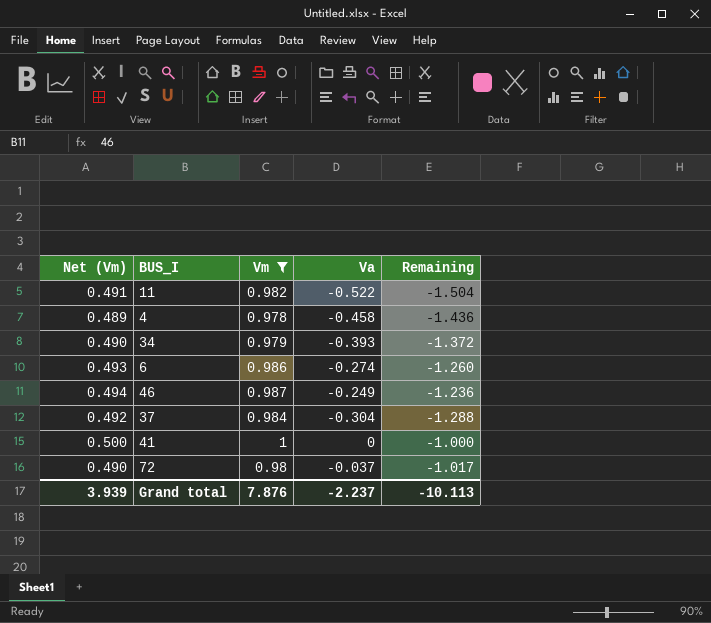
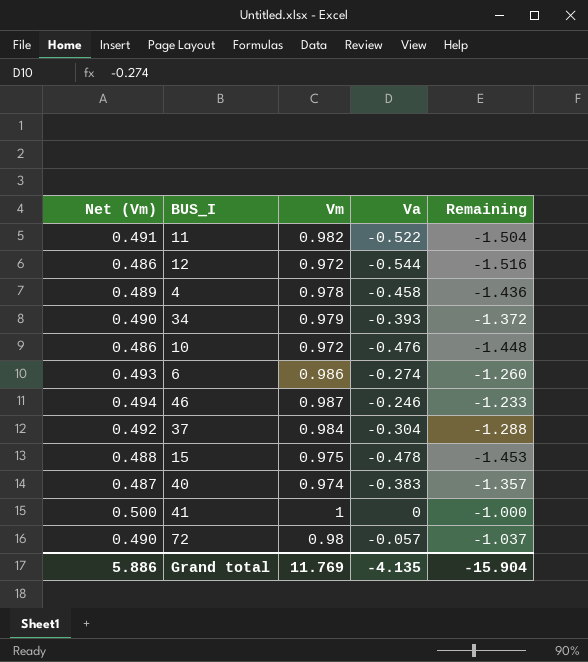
filter: Vm >= 0.978 -> none
46 | Va: -0.249 -> -0.246
46 | Remaining: -1.236 -> -1.233
72 | Va: -0.037 -> -0.057
72 | Remaining: -1.017 -> -1.037
Grand total | Net (Vm): 3.939 -> 5.886
Grand total | Vm: 7.876 -> 11.769
Grand total | Va: -2.237 -> -4.135
Grand total | Remaining: -10.113 -> -15.904

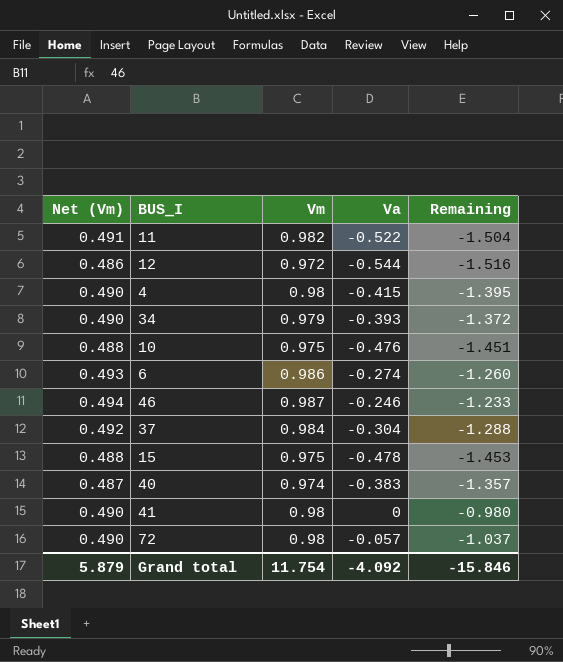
4 | Net (Vm): 0.489 -> 0.490
4 | Vm: 0.978 -> 0.98
4 | Va: -0.458 -> -0.415
4 | Remaining: -1.436 -> -1.395
10 | Net (Vm): 0.486 -> 0.488
10 | Vm: 0.972 -> 0.975
10 | Remaining: -1.448 -> -1.451
41 | Net (Vm): 0.500 -> 0.490
41 | Vm: 1 -> 0.98
41 | Remaining: -1.000 -> -0.980
Grand total | Net (Vm): 5.886 -> 5.879
Grand total | Vm: 11.769 -> 11.754
Grand total | Va: -4.135 -> -4.092
Grand total | Remaining: -15.904 -> -15.846

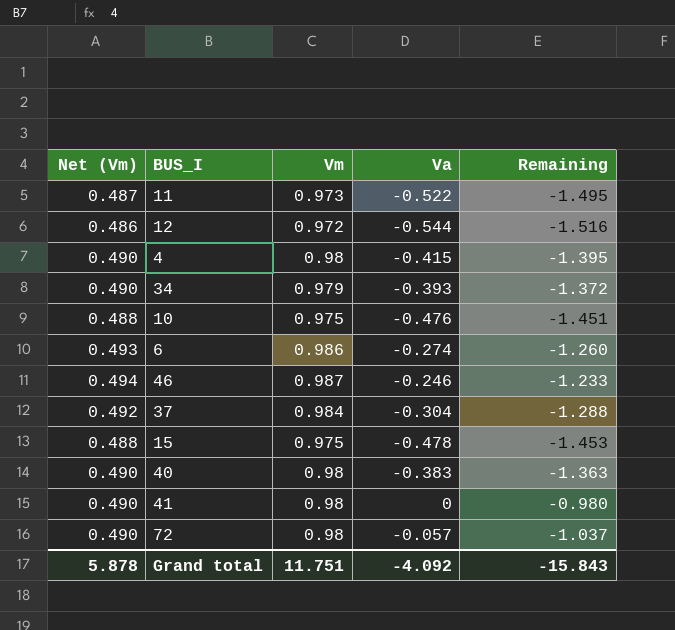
11 | Net (Vm): 0.491 -> 0.487
11 | Vm: 0.982 -> 0.973
11 | Remaining: -1.504 -> -1.495
40 | Net (Vm): 0.487 -> 0.490
40 | Vm: 0.974 -> 0.98
40 | Remaining: -1.357 -> -1.363
Grand total | Net (Vm): 5.879 -> 5.878
Grand total | Vm: 11.754 -> 11.751
Grand total | Remaining: -15.846 -> -15.843

